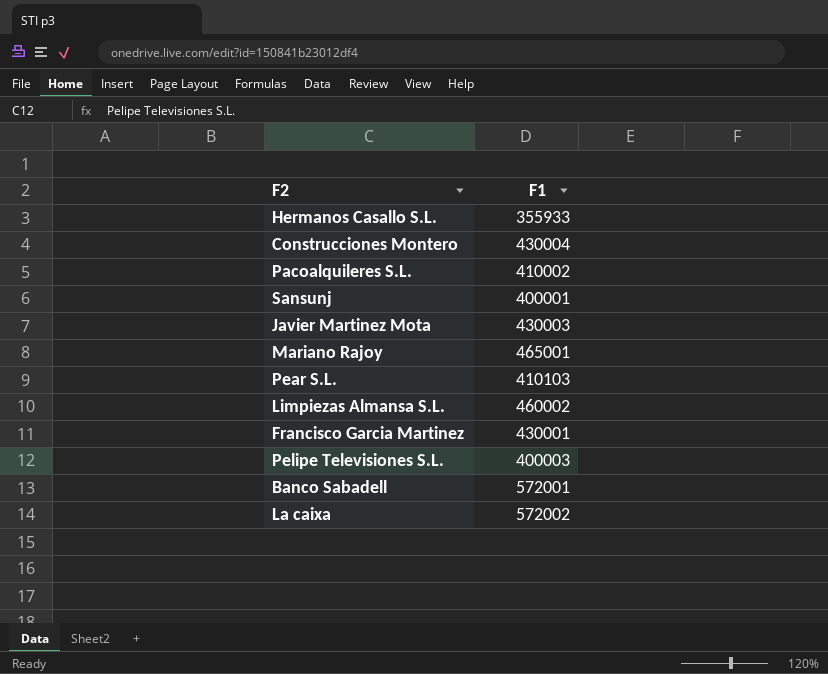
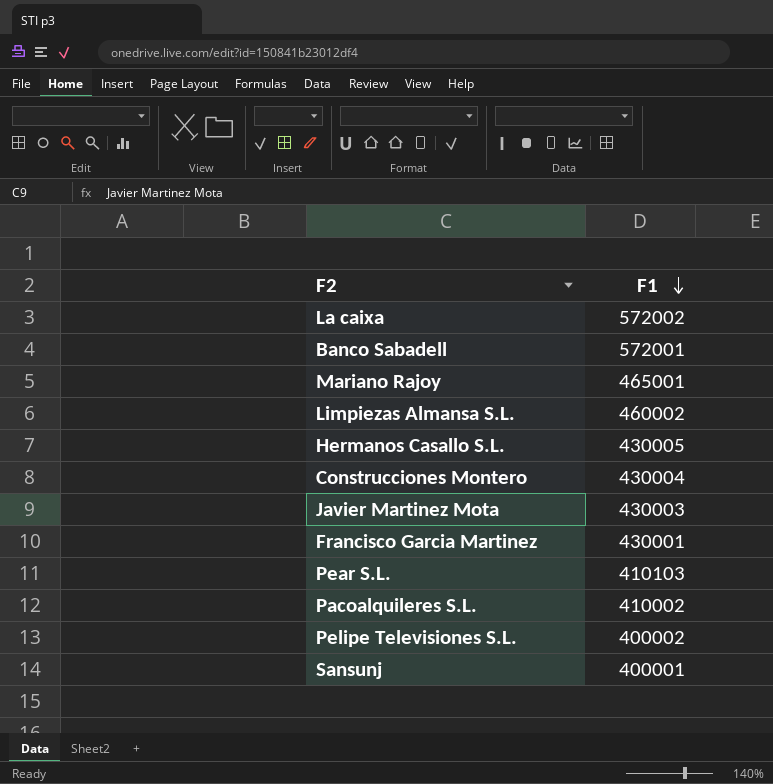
row order: none -> F1 descending
Hermanos Casallo S.L. | F1: 355933 -> 430005
Pelipe Televisiones S.L. | F1: 400003 -> 400002

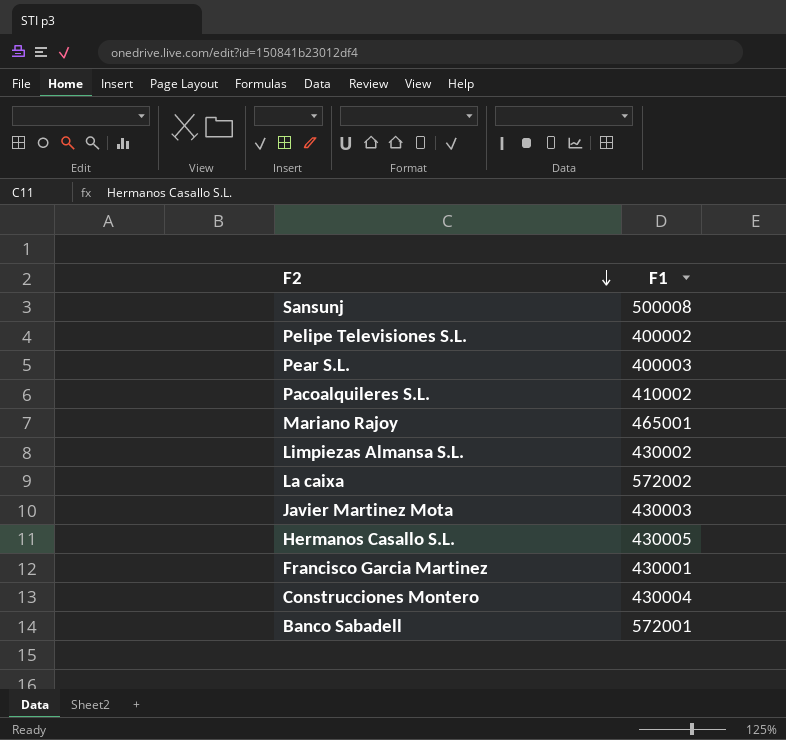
row order: F1 descending -> F2 descending
Sansunj | F1: 400001 -> 500008
Pear S.L. | F1: 410103 -> 400003
Limpiezas Almansa S.L. | F1: 460002 -> 430002

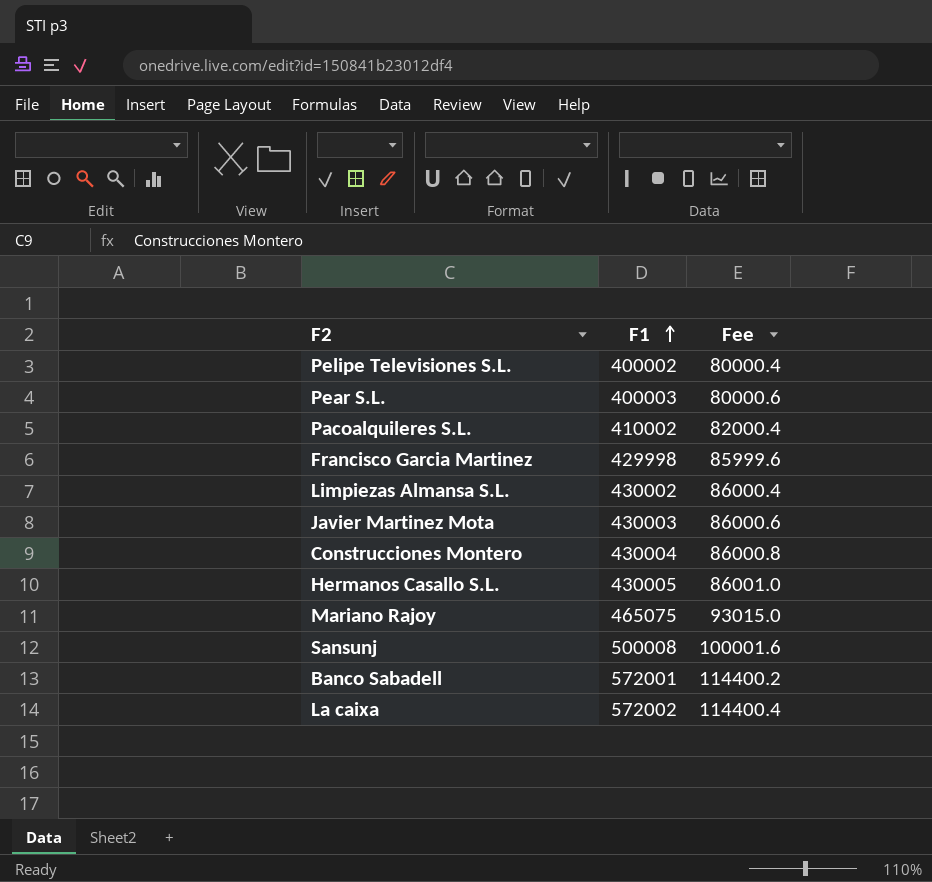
row order: F2 descending -> F1 ascending
column Fee | formula: none -> [F1] * 0.2
Francisco Garcia Martinez | F1: 430001 -> 429998
Mariano Rajoy | F1: 465001 -> 465075

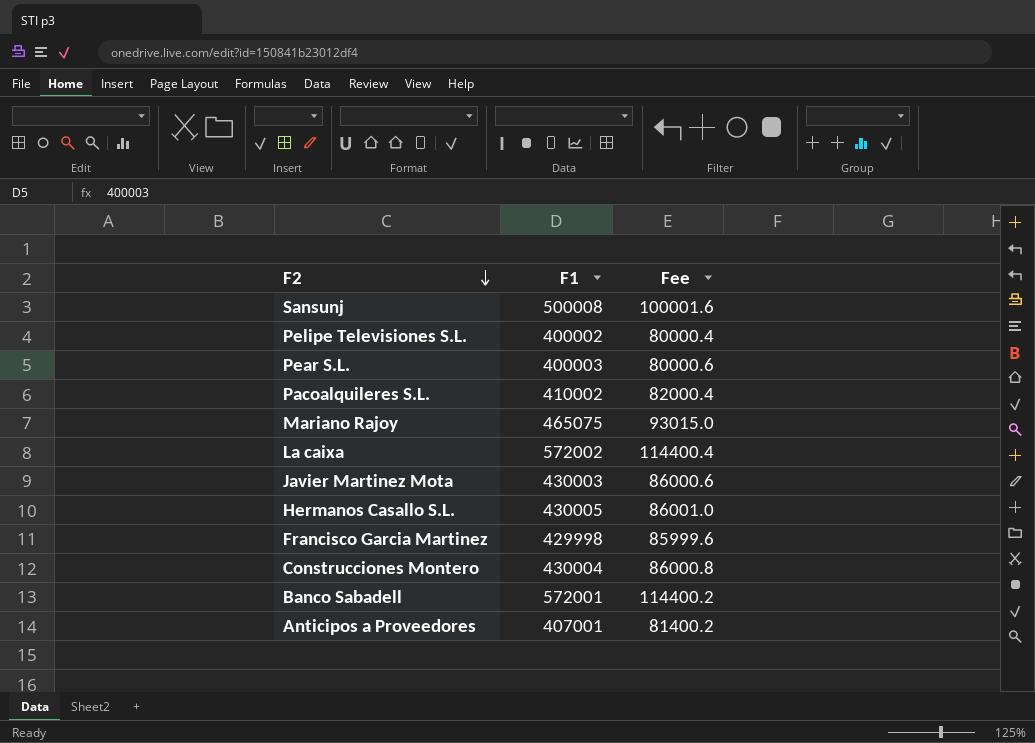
row order: F1 ascending -> F2 descending
row Limpiezas Almansa S.L.: 430002 | 86000.4 -> none
row Anticipos a Proveedores: none -> 407001 | 81400.2

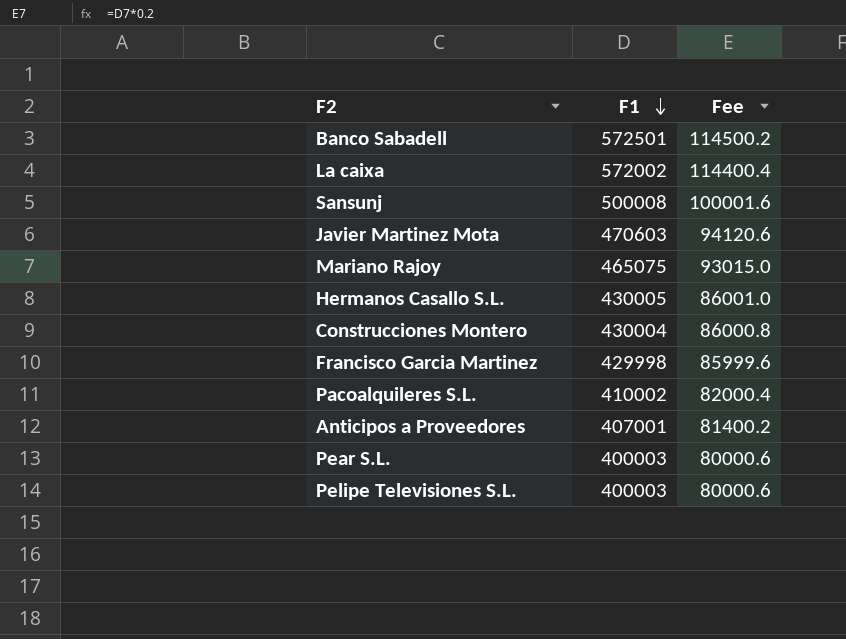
row order: F2 descending -> F1 descending
Banco Sabadell | F1: 572001 -> 572501
Banco Sabadell | Fee: 114400.2 -> 114500.2
Javier Martinez Mota | F1: 430003 -> 470603
Javier Martinez Mota | Fee: 86000.6 -> 94120.6
Pelipe Televisiones S.L. | F1: 400002 -> 400003
Pelipe Televisiones S.L. | Fee: 80000.4 -> 80000.6

